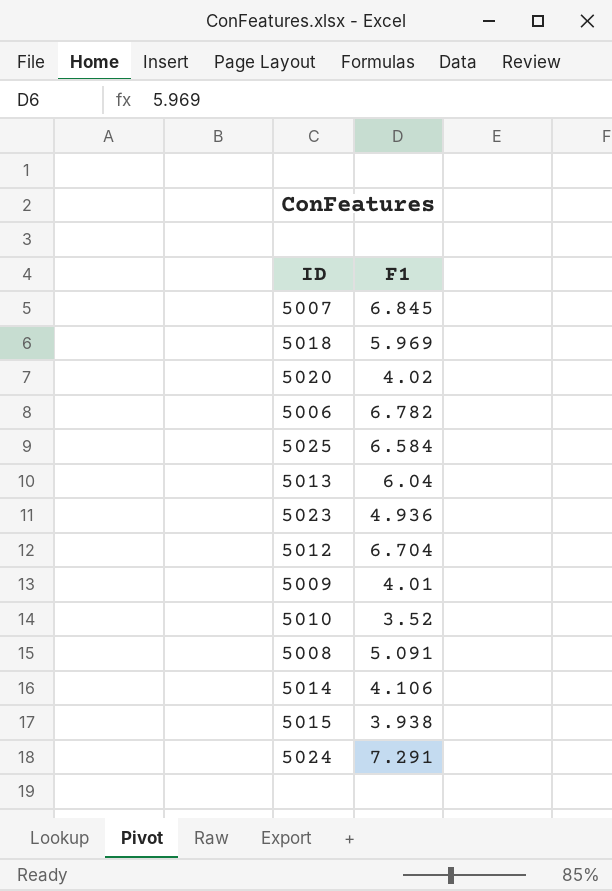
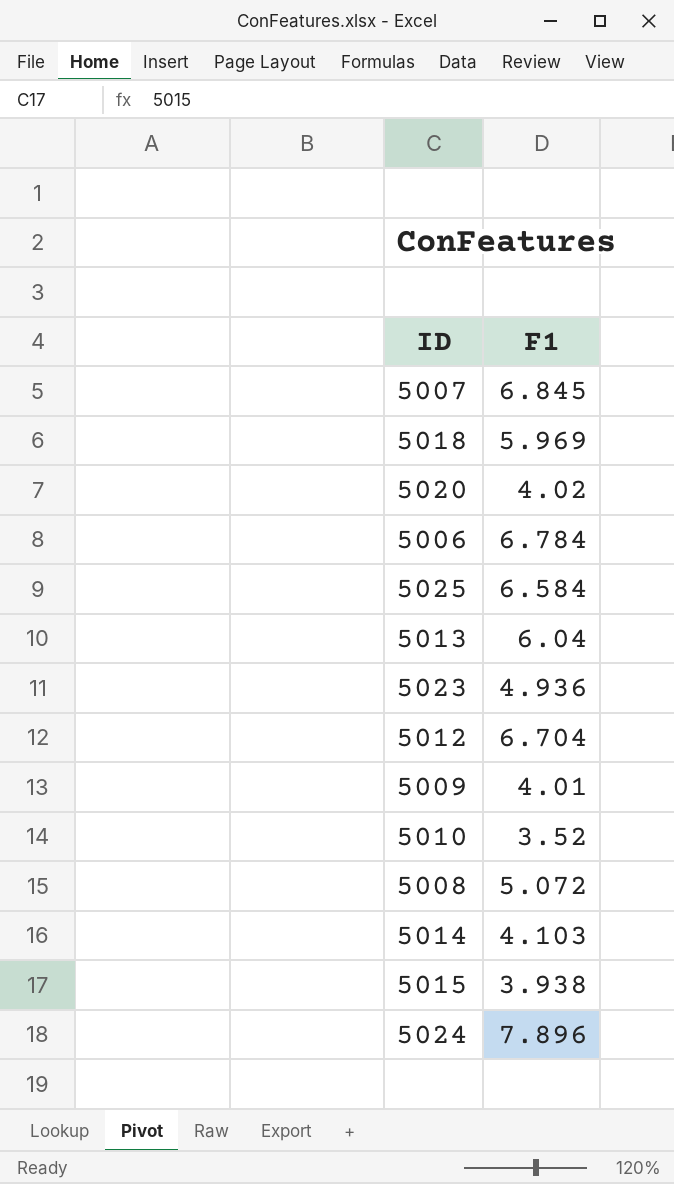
5006 | F1: 6.782 -> 6.784
5008 | F1: 5.091 -> 5.072
5014 | F1: 4.106 -> 4.103
5024 | F1: 7.291 -> 7.896

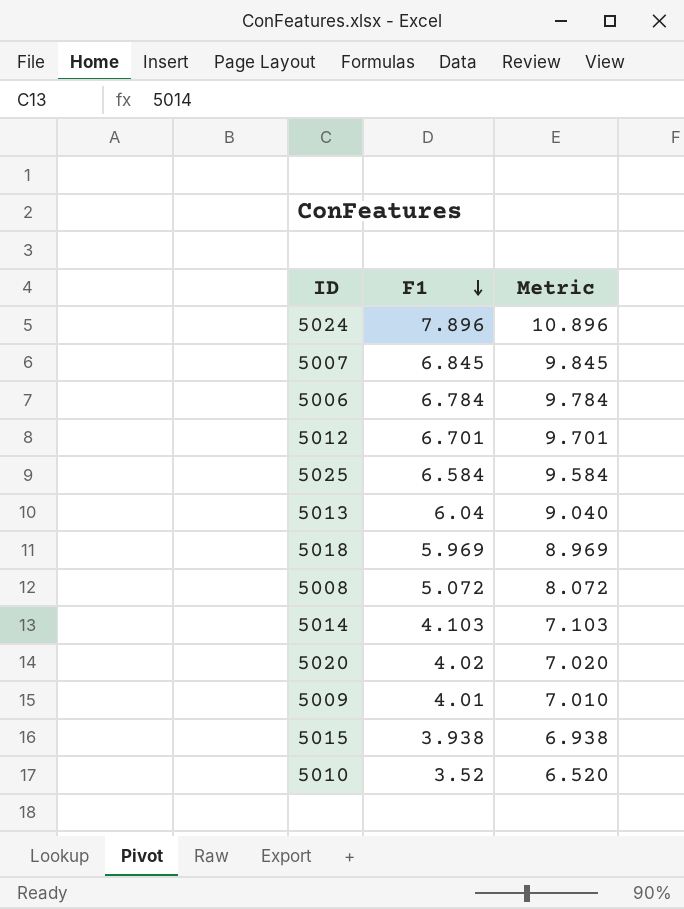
row order: none -> F1 descending
column Metric | formula: none -> [F1] + 3
row 5023: 4.936 -> none
5012 | F1: 6.704 -> 6.701

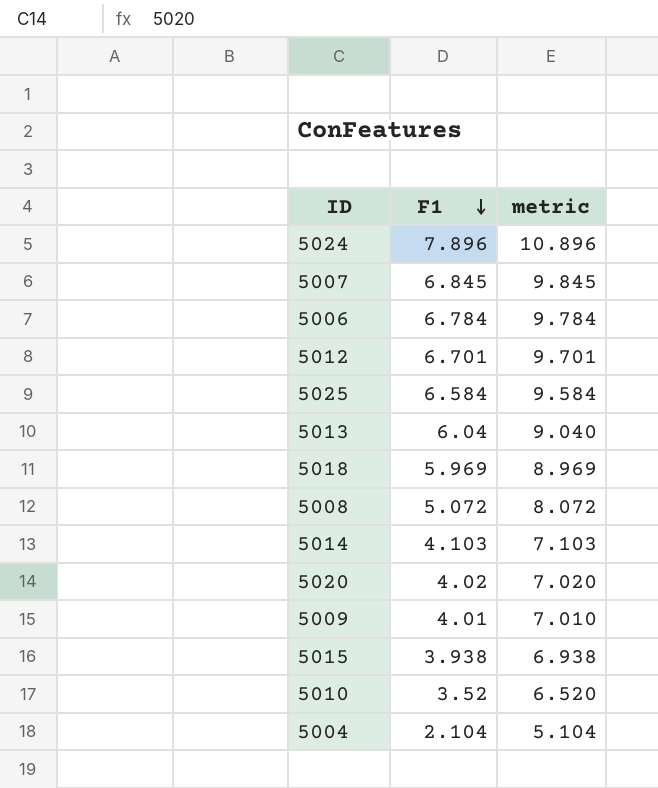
column name: Metric -> metric
row 5004: none -> 2.104 | 5.104

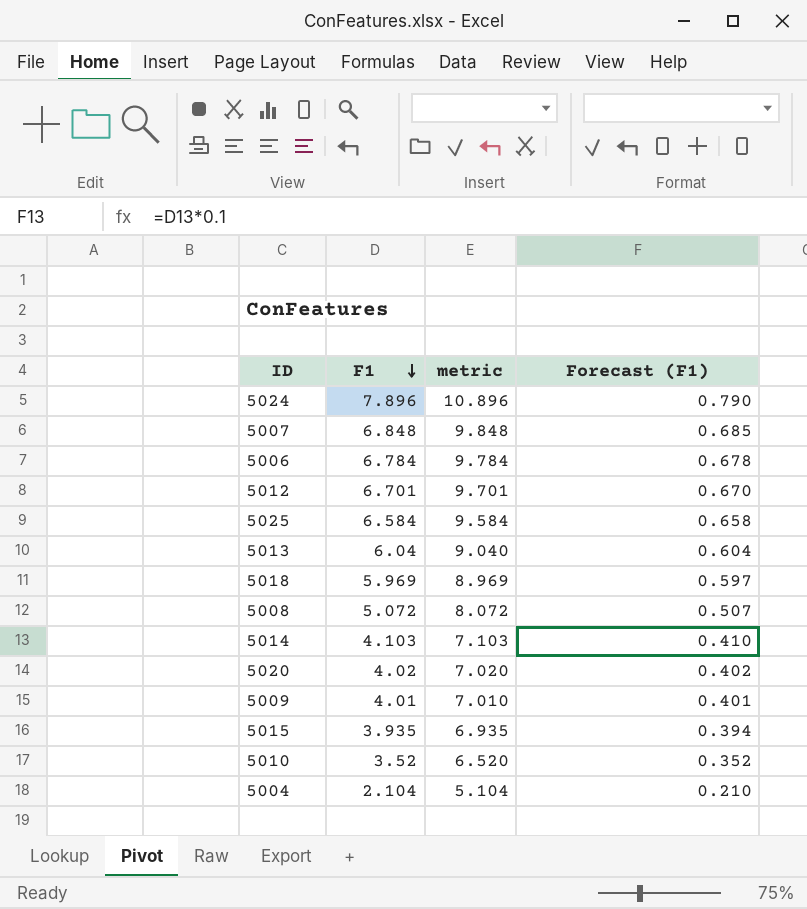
column Forecast (F1) | formula: none -> [F1] * 0.1
5007 | F1: 6.845 -> 6.848
5007 | metric: 9.845 -> 9.848
5015 | F1: 3.938 -> 3.935
5015 | metric: 6.938 -> 6.935

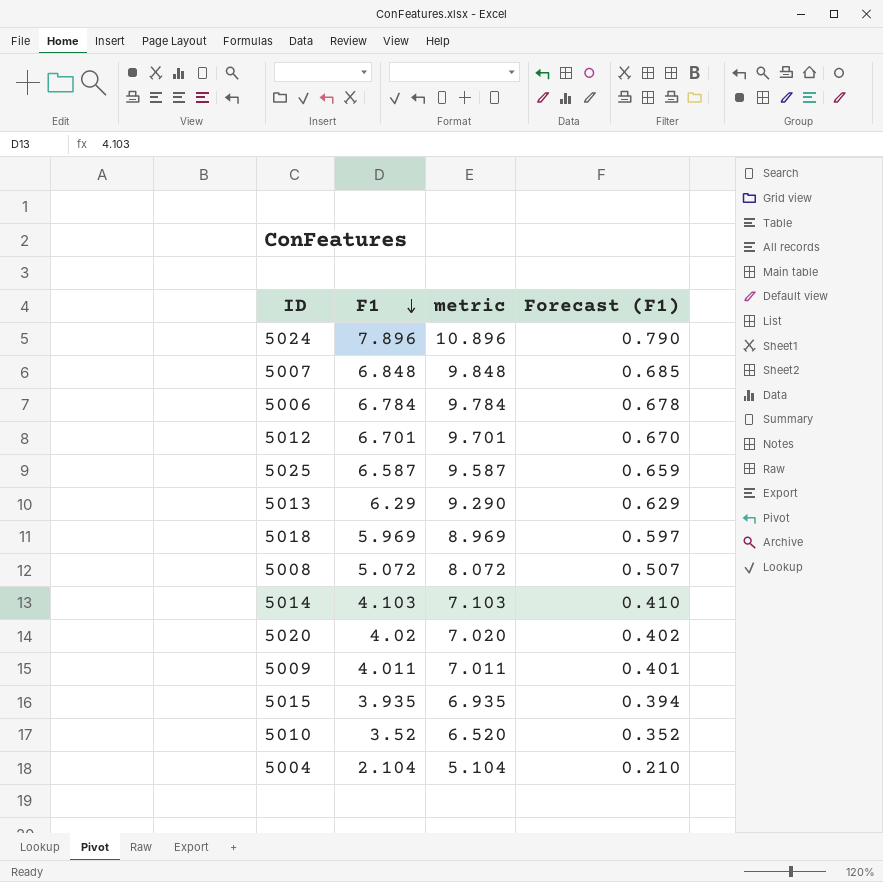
5025 | F1: 6.584 -> 6.587
5025 | metric: 9.584 -> 9.587
5025 | Forecast (F1): 0.658 -> 0.659
5013 | F1: 6.04 -> 6.29
5013 | metric: 9.040 -> 9.290
5013 | Forecast (F1): 0.604 -> 0.629
5009 | F1: 4.01 -> 4.011
5009 | metric: 7.010 -> 7.011

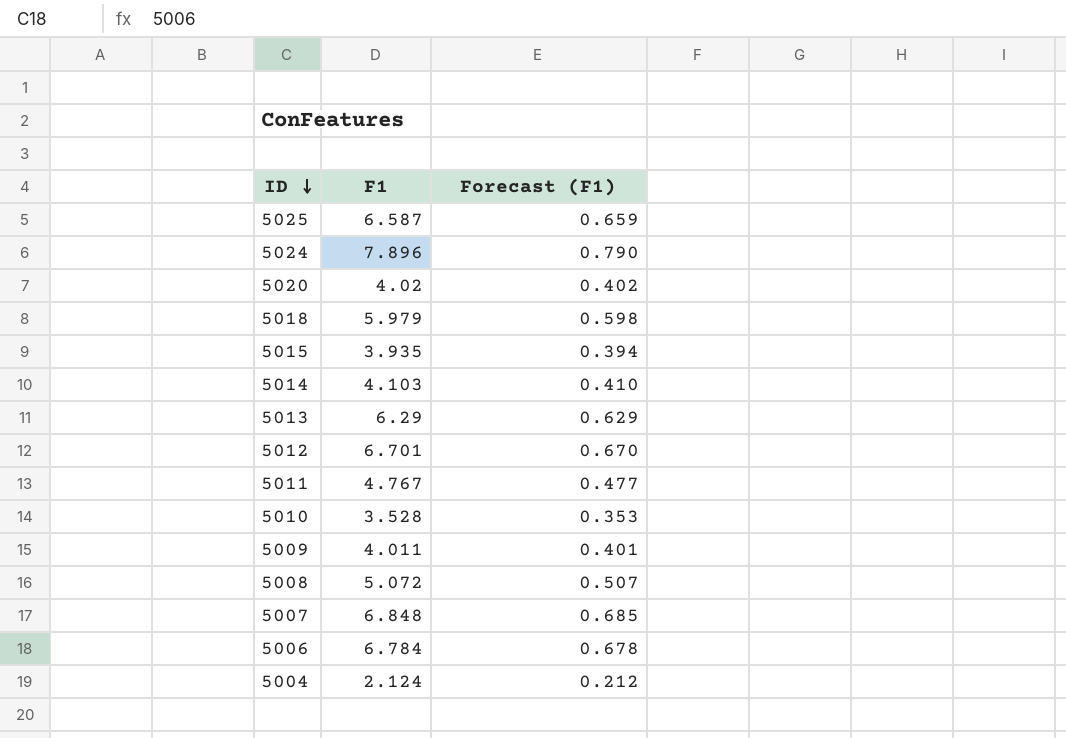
row order: F1 descending -> ID descending
column metric | formula: [F1] + 3 -> none
5018 | F1: 5.969 -> 5.979
5018 | Forecast (F1): 0.597 -> 0.598
row 5011: none -> 4.767 | 0.477
5010 | F1: 3.52 -> 3.528
5010 | Forecast (F1): 0.352 -> 0.353
5004 | F1: 2.104 -> 2.124
5004 | Forecast (F1): 0.210 -> 0.212

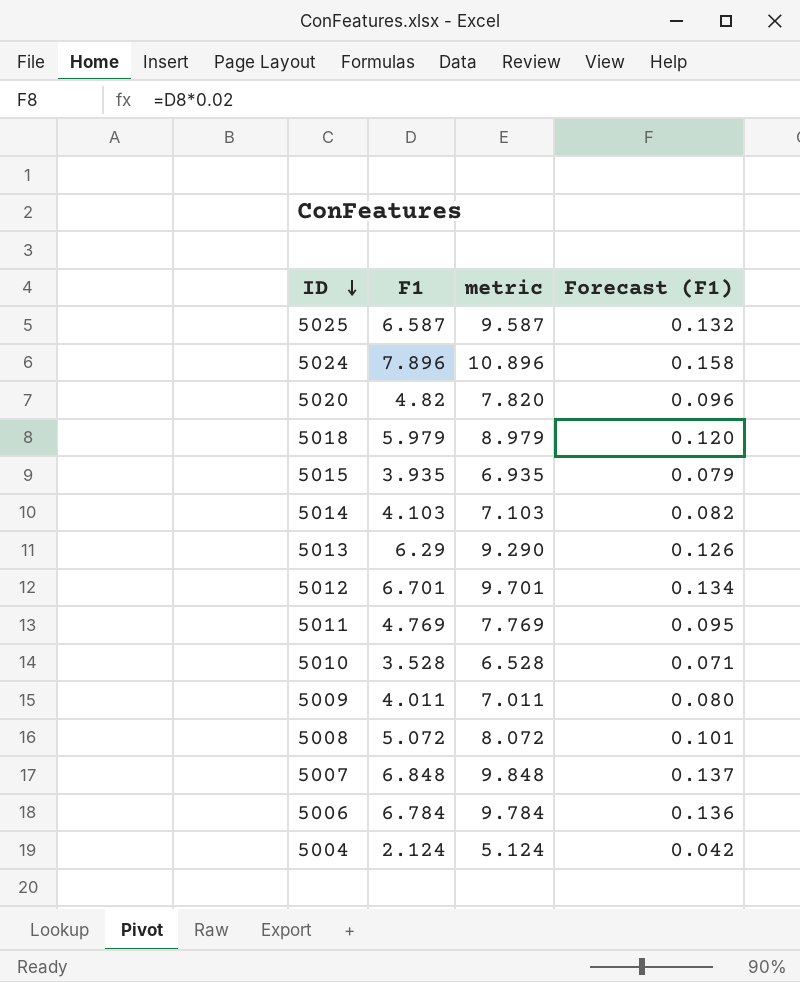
column metric | formula: none -> [F1] + 3
column Forecast (F1) | formula: [F1] * 0.1 -> [F1] * 0.02
5020 | F1: 4.02 -> 4.82
5011 | F1: 4.767 -> 4.769

